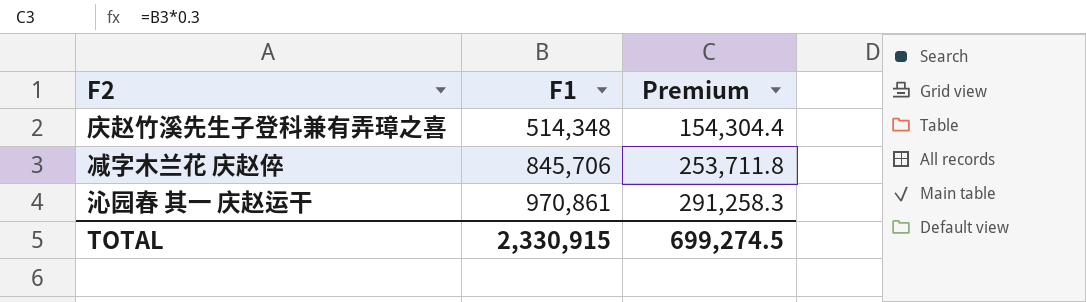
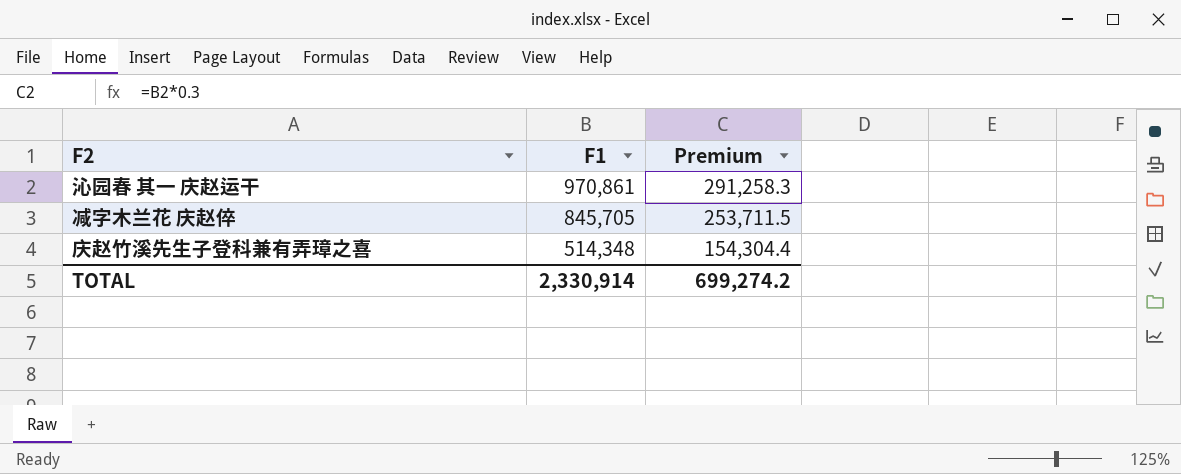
row order: F1 ascending -> F1 descending
减字木兰花 庆赵倅 | F1: 845,706 -> 845,705
减字木兰花 庆赵倅 | Premium: 253,711.8 -> 253,711.5
TOTAL | F1: 2,330,915 -> 2,330,914
TOTAL | Premium: 699,274.5 -> 699,274.2

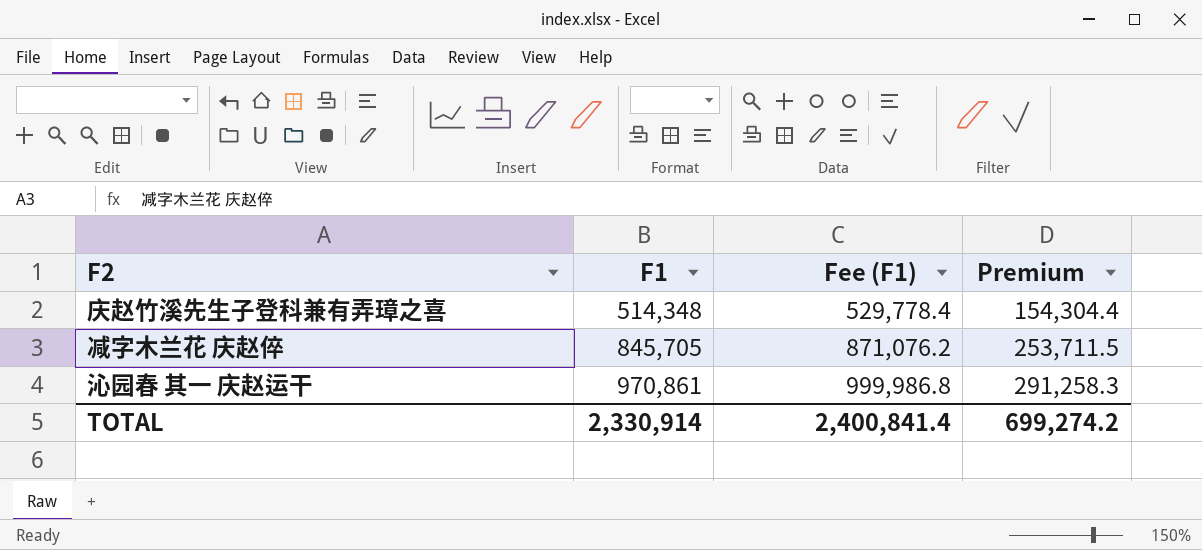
row order: F1 descending -> F1 ascending
column Fee (F1) | formula: none -> [F1] * 1.03

